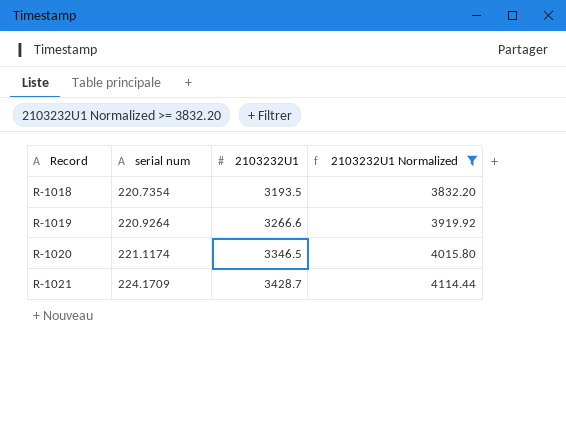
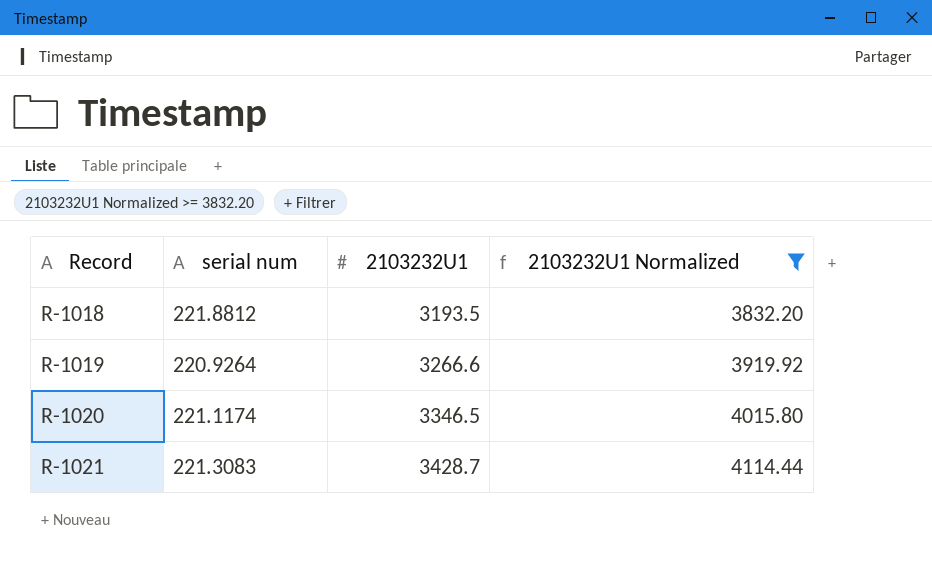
R-1018 | serial num: 220.7354 -> 221.8812
R-1021 | serial num: 224.1709 -> 221.3083

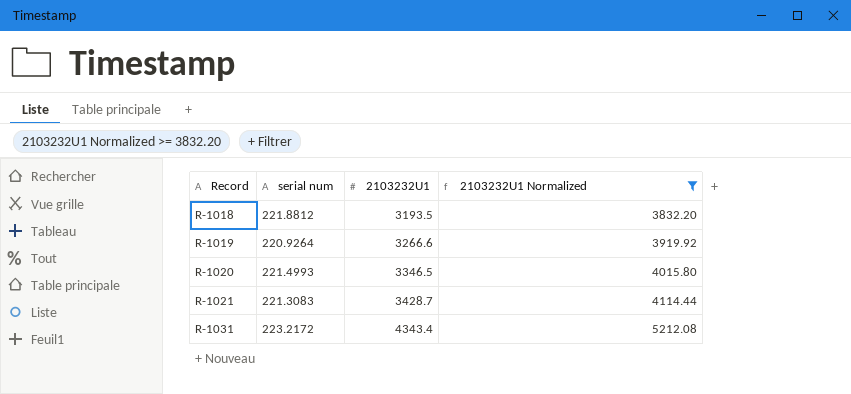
R-1020 | serial num: 221.1174 -> 221.4993
row R-1031: none -> 223.2172 | 4343.4 | 5212.08

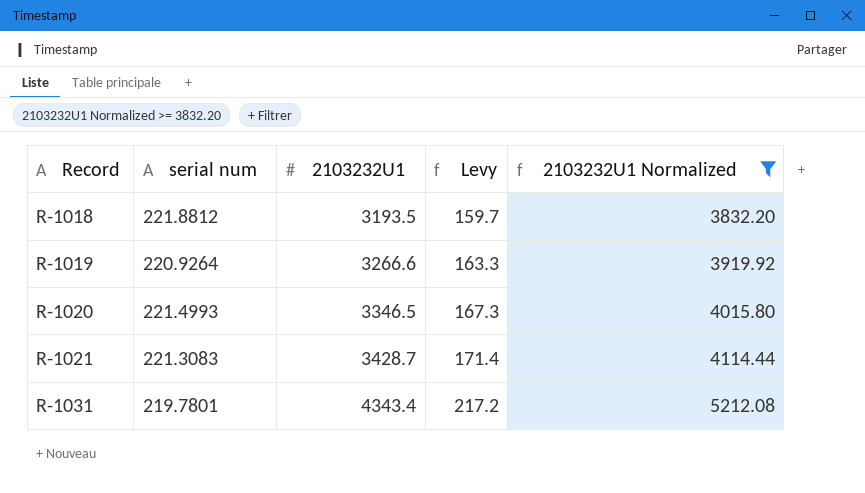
column Levy | formula: none -> [2103232U1] * 0.05
R-1031 | serial num: 223.2172 -> 219.7801

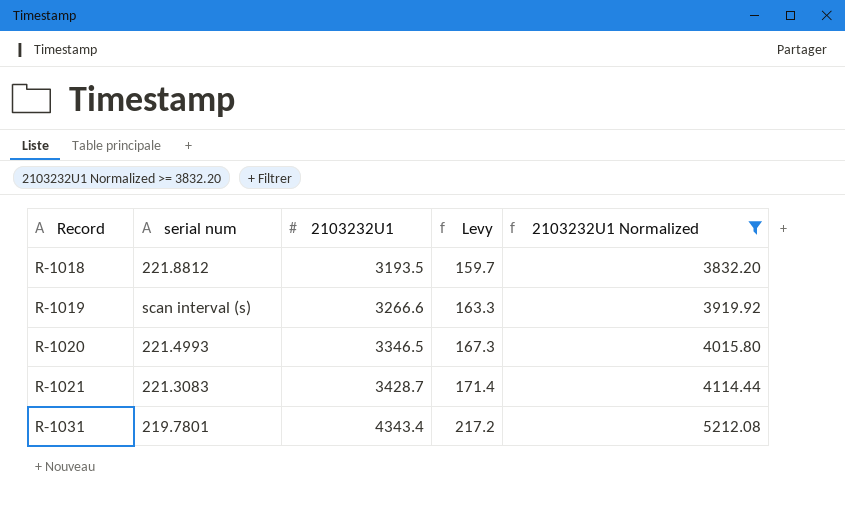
R-1019 | serial num: 220.9264 -> scan interval (s)

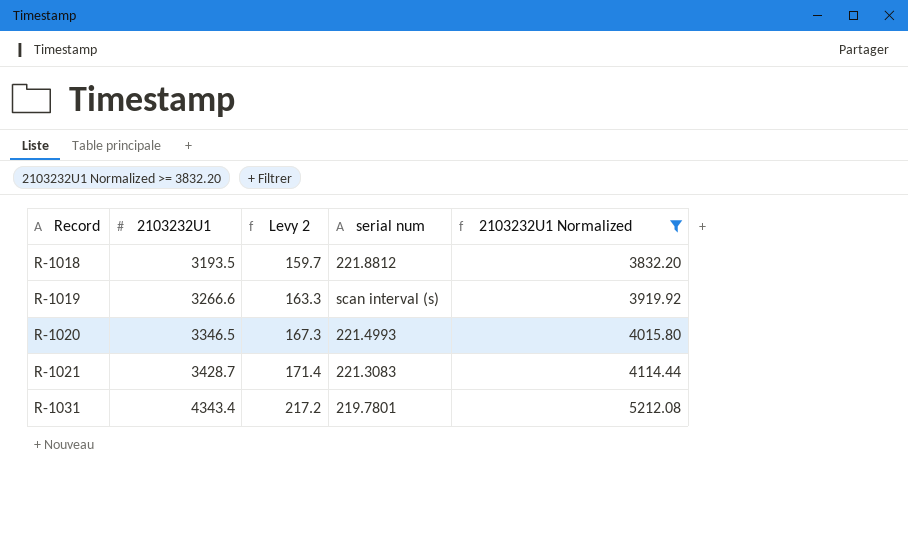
column name: Levy -> Levy 2
column serial num | position: 2 -> 4

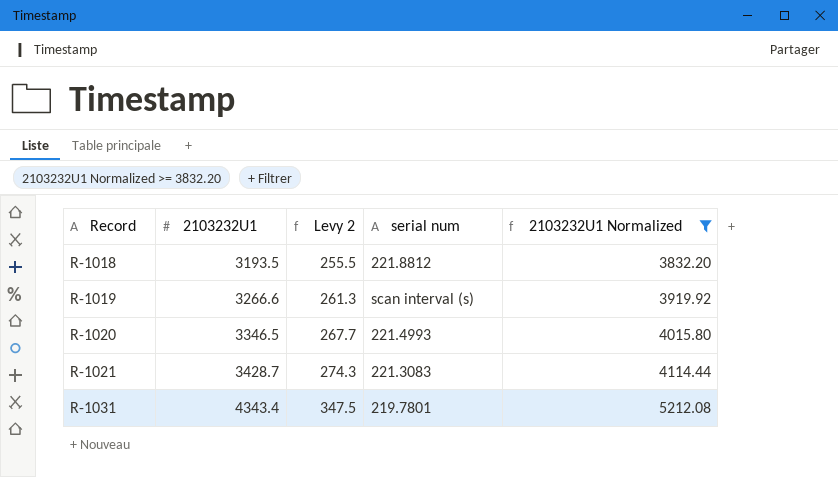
column Levy 2 | formula: [2103232U1] * 0.05 -> [2103232U1] * 0.08

